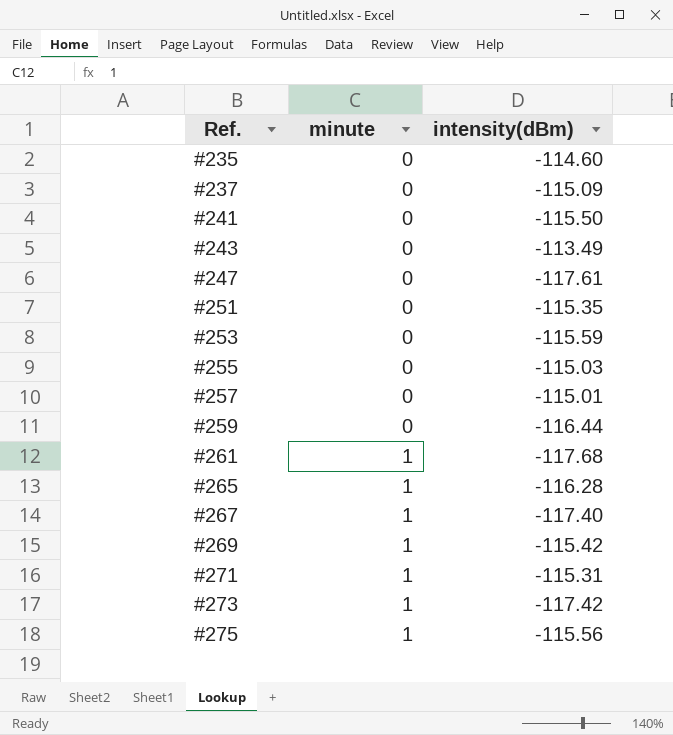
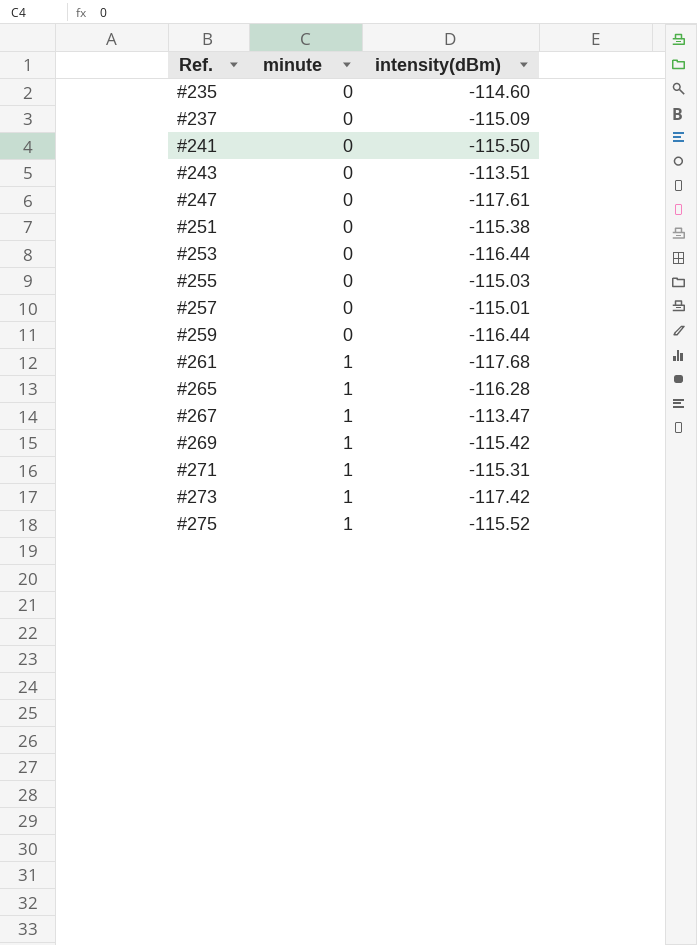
#243 | intensity(dBm): -113.49 -> -113.51
#251 | intensity(dBm): -115.35 -> -115.38
#253 | intensity(dBm): -115.59 -> -116.44
#267 | intensity(dBm): -117.40 -> -113.47
#275 | intensity(dBm): -115.56 -> -115.52

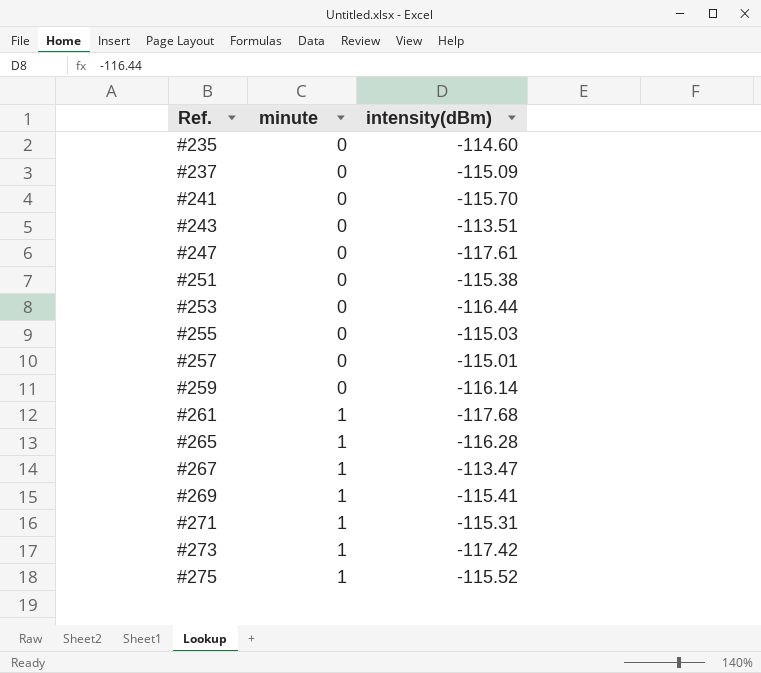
#241 | intensity(dBm): -115.50 -> -115.70
#259 | intensity(dBm): -116.44 -> -116.14
#269 | intensity(dBm): -115.42 -> -115.41

